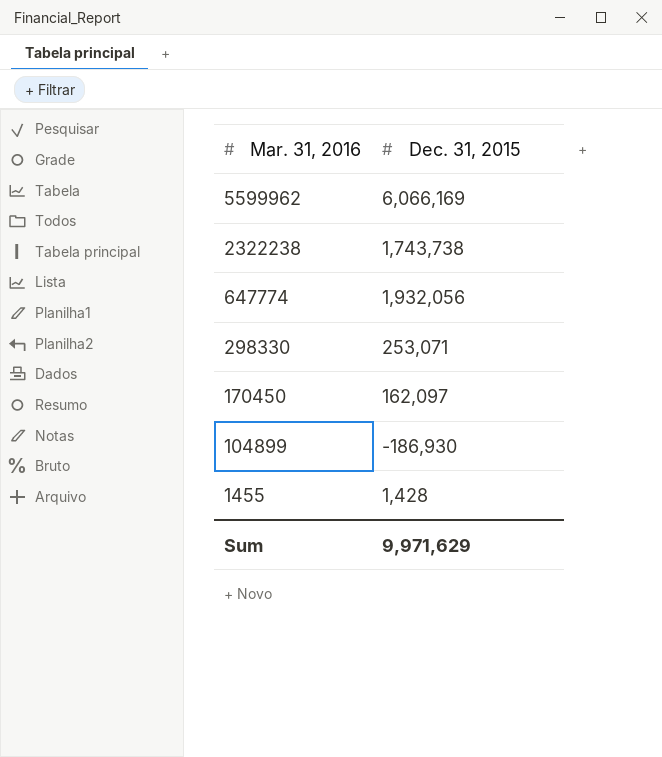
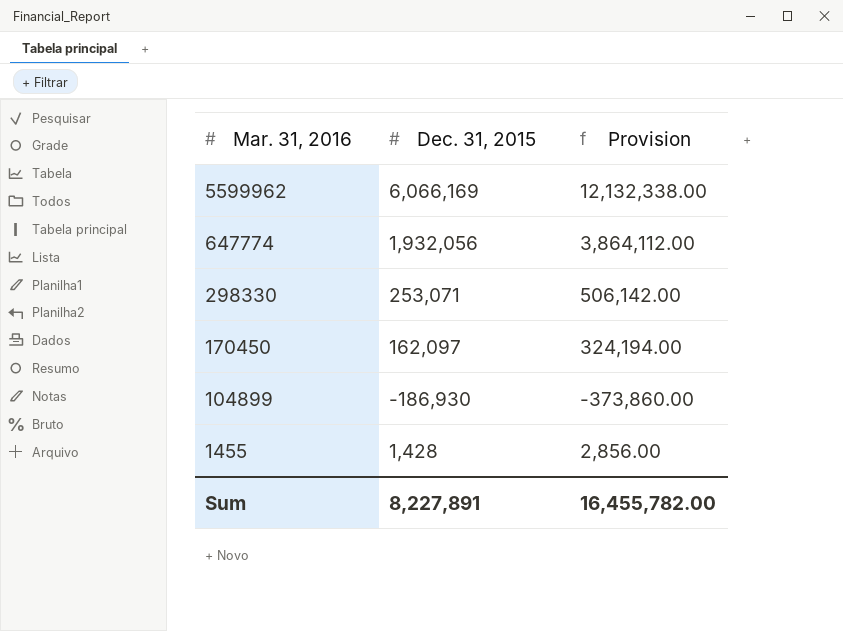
column Provision | formula: none -> [Dec. 31, 2015] * 2
row 2322238: 1,743,738 -> none
Sum | Dec. 31, 2015: 9,971,629 -> 8,227,891

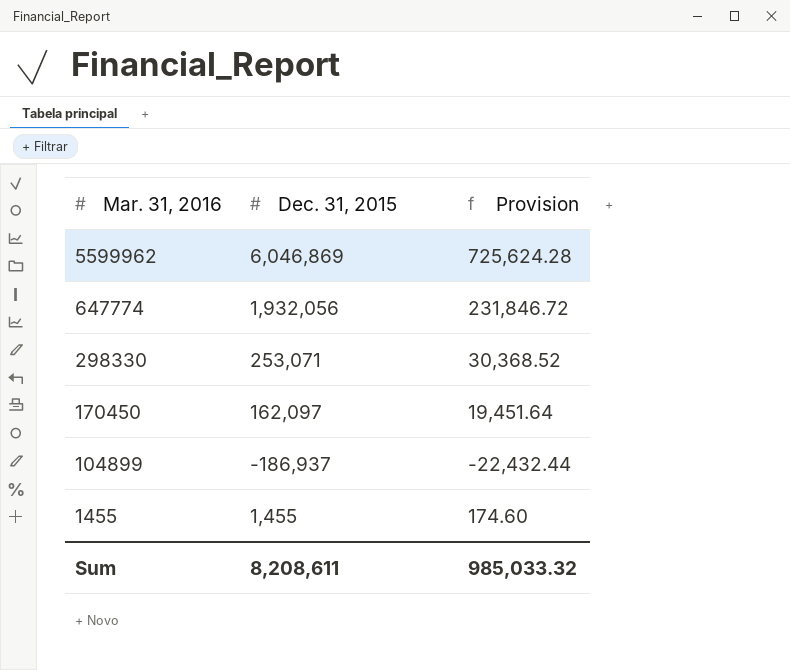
column Provision | formula: [Dec. 31, 2015] * 2 -> [Dec. 31, 2015] * 0.12
5599962 | Dec. 31, 2015: 6,066,169 -> 6,046,869
104899 | Dec. 31, 2015: -186,930 -> -186,937
1455 | Dec. 31, 2015: 1,428 -> 1,455
Sum | Dec. 31, 2015: 8,227,891 -> 8,208,611
Sum | Provision: 16,455,782.00 -> 985,033.32

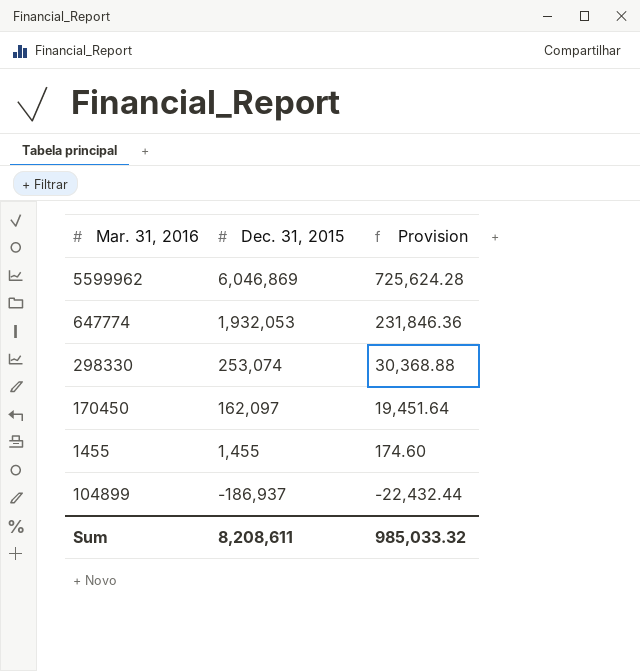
row order: Mar. 31, 2016 descending -> Dec. 31, 2015 descending
647774 | Dec. 31, 2015: 1,932,056 -> 1,932,053
647774 | Provision: 231,846.72 -> 231,846.36
298330 | Dec. 31, 2015: 253,071 -> 253,074
298330 | Provision: 30,368.52 -> 30,368.88

